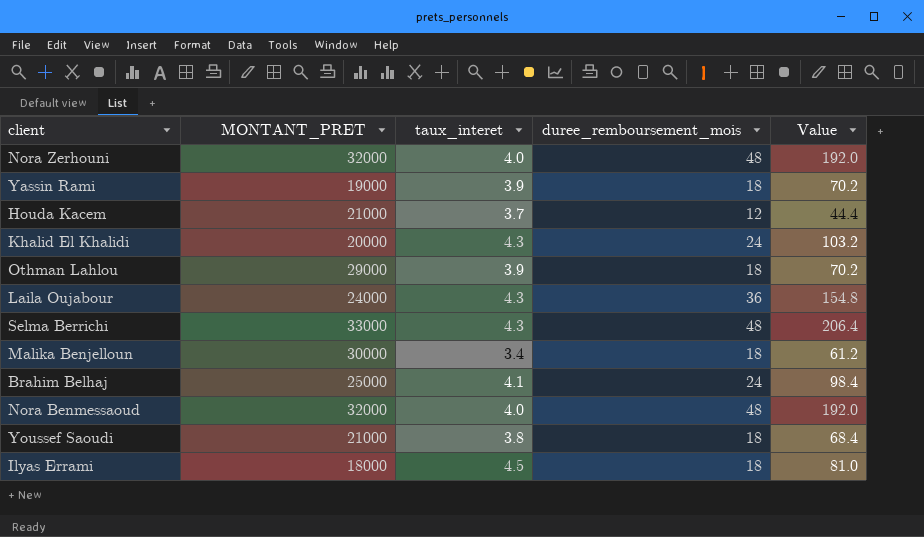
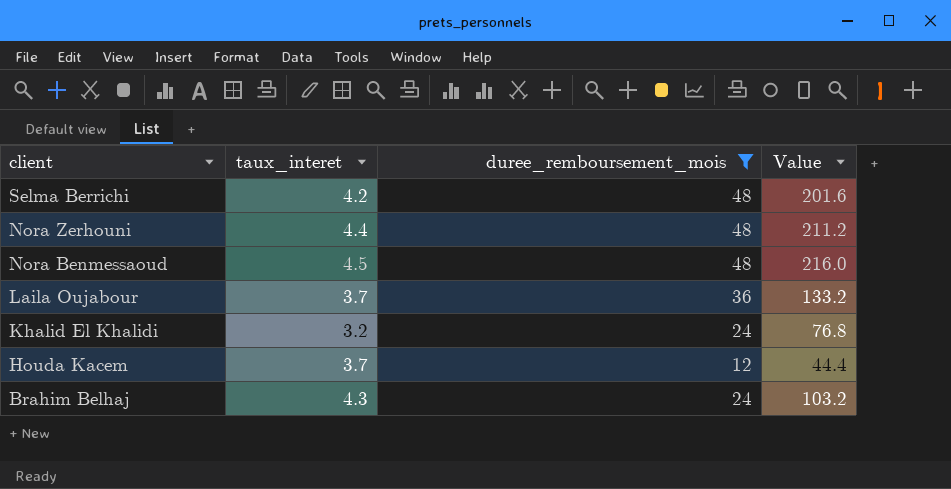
filter: none -> duree_remboursement_mois != 18
row order: none -> client descending
column MONTANT_PRET | position: 2 -> none
Selma Berrichi | taux_interet: 4.3 -> 4.2
Selma Berrichi | Value: 206.4 -> 201.6
Nora Zerhouni | taux_interet: 4.0 -> 4.4
Nora Zerhouni | Value: 192.0 -> 211.2
Nora Benmessaoud | taux_interet: 4.0 -> 4.5
Nora Benmessaoud | Value: 192.0 -> 216.0
Laila Oujabour | taux_interet: 4.3 -> 3.7
Laila Oujabour | Value: 154.8 -> 133.2
Khalid El Khalidi | taux_interet: 4.3 -> 3.2
Khalid El Khalidi | Value: 103.2 -> 76.8
Brahim Belhaj | taux_interet: 4.1 -> 4.3
Brahim Belhaj | Value: 98.4 -> 103.2

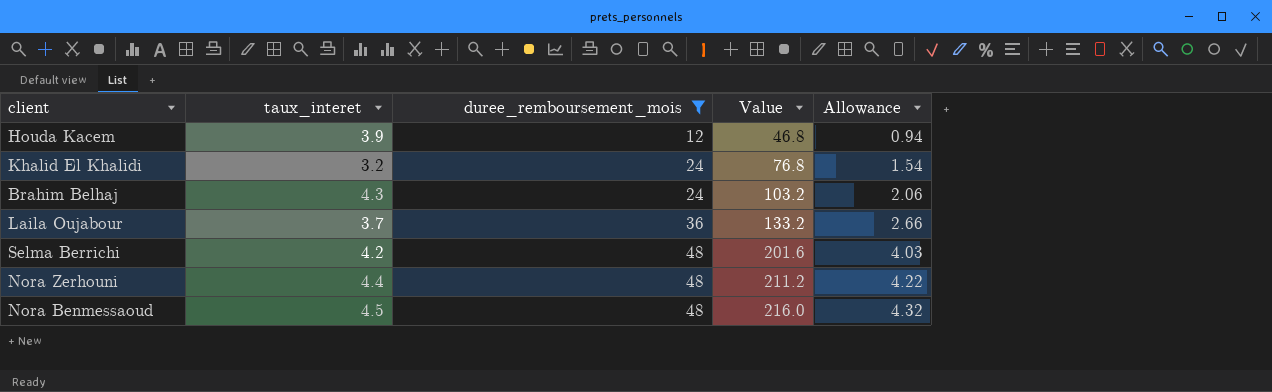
row order: client descending -> duree_remboursement_mois ascending
column Allowance | formula: none -> [Value] * 0.02
Houda Kacem | taux_interet: 3.7 -> 3.9
Houda Kacem | Value: 44.4 -> 46.8

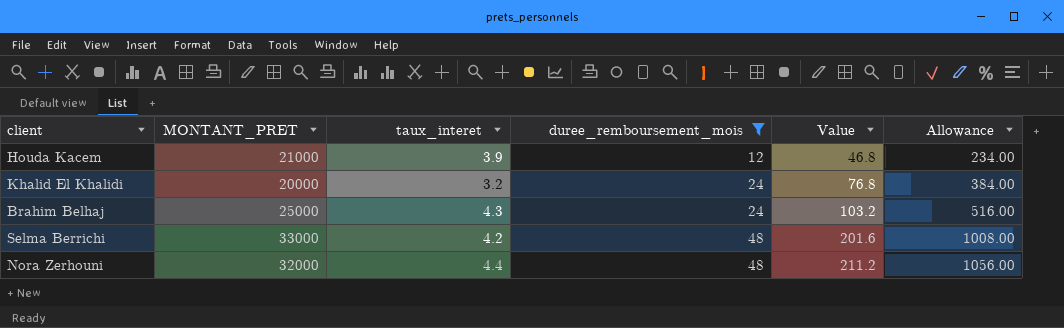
column MONTANT_PRET | position: none -> 2
column Allowance | formula: [Value] * 0.02 -> [Value] * 5
row Laila Oujabour: 3.7 | 36 | 133.2 | 2.66 -> none
row Nora Benmessaoud: 4.5 | 48 | 216.0 | 4.32 -> none

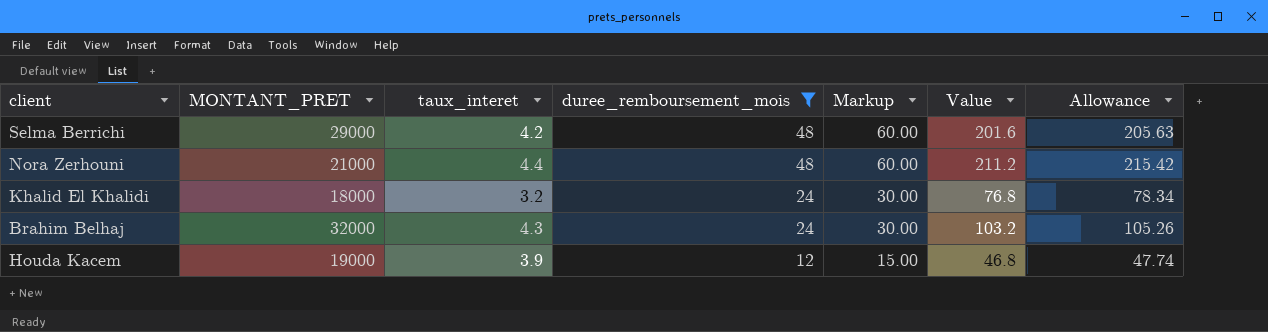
row order: duree_remboursement_mois ascending -> duree_remboursement_mois descending
column Markup | formula: none -> [duree_remboursement_mois] * 1.25
column Allowance | formula: [Value] * 5 -> [Value] * 1.02
Selma Berrichi | MONTANT_PRET: 33000 -> 29000
Nora Zerhouni | MONTANT_PRET: 32000 -> 21000
Khalid El Khalidi | MONTANT_PRET: 20000 -> 18000
Brahim Belhaj | MONTANT_PRET: 25000 -> 32000
Houda Kacem | MONTANT_PRET: 21000 -> 19000

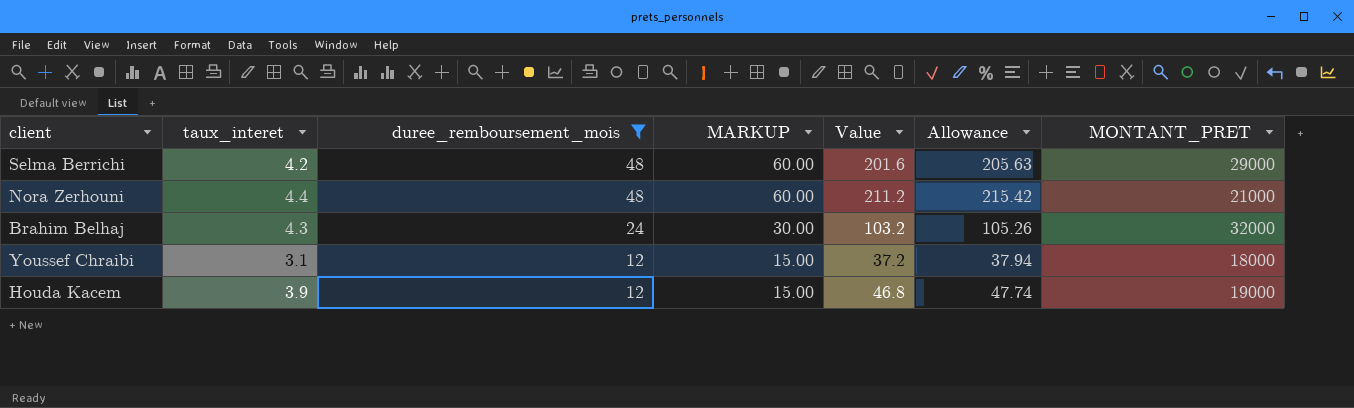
column name: Markup -> MARKUP
column MONTANT_PRET | position: 2 -> 7
row Khalid El Khalidi: 18000 | 3.2 | 24 | 30.00 | 76.8 | 78.34 -> none
row Youssef Chraibi: none -> 3.1 | 12 | 15.00 | 37.2 | 37.94 | 18000

